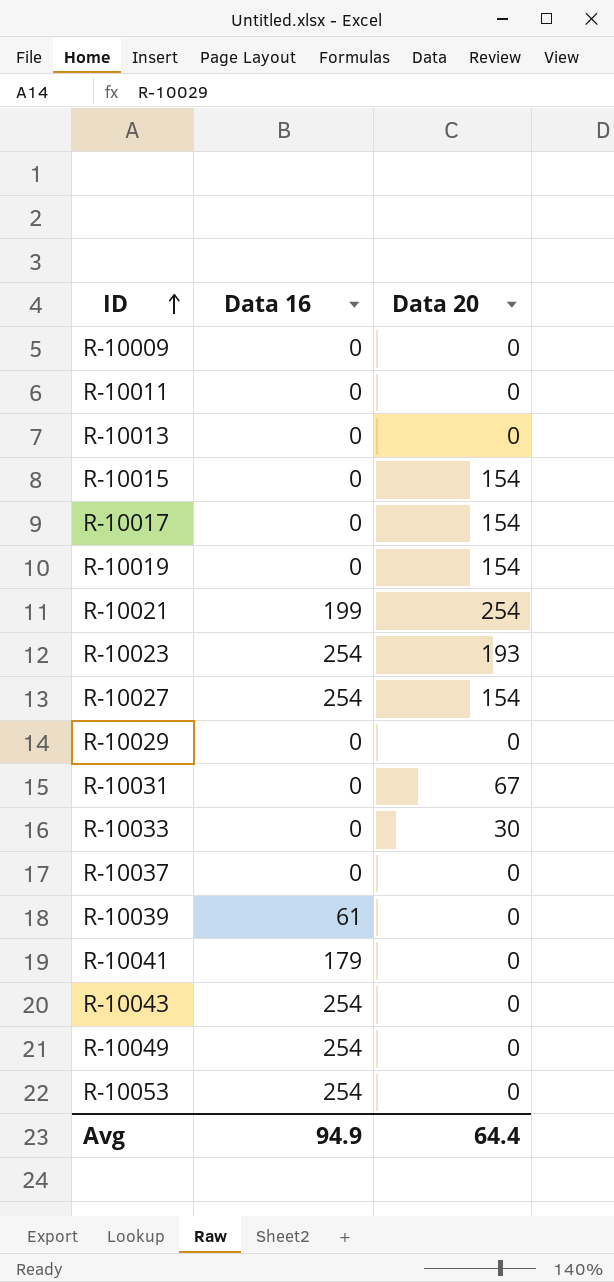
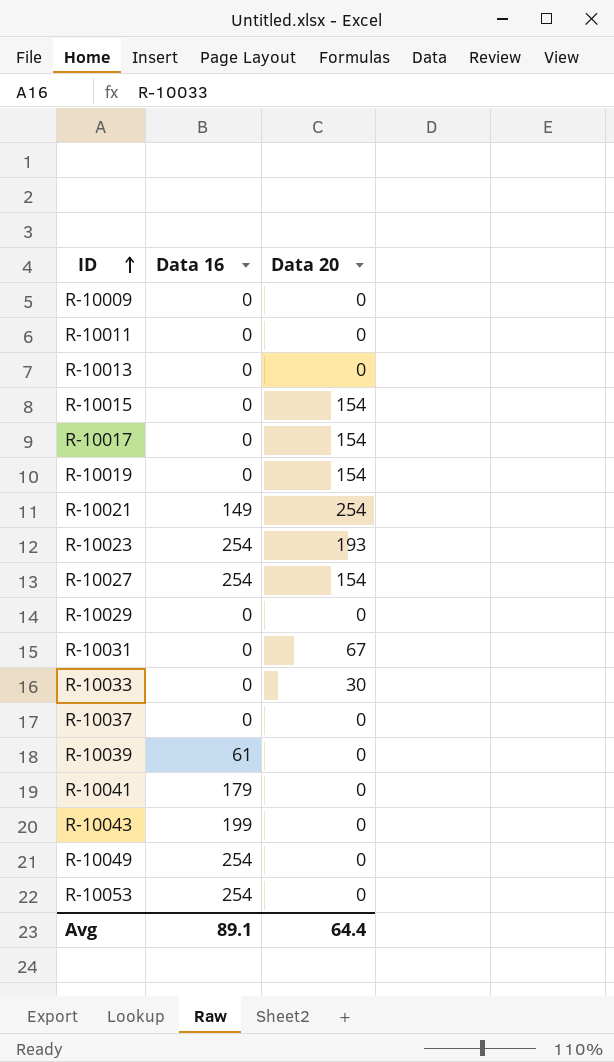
R-10021 | Data 16: 199 -> 149
R-10043 | Data 16: 254 -> 199
Avg | Data 16: 94.9 -> 89.1

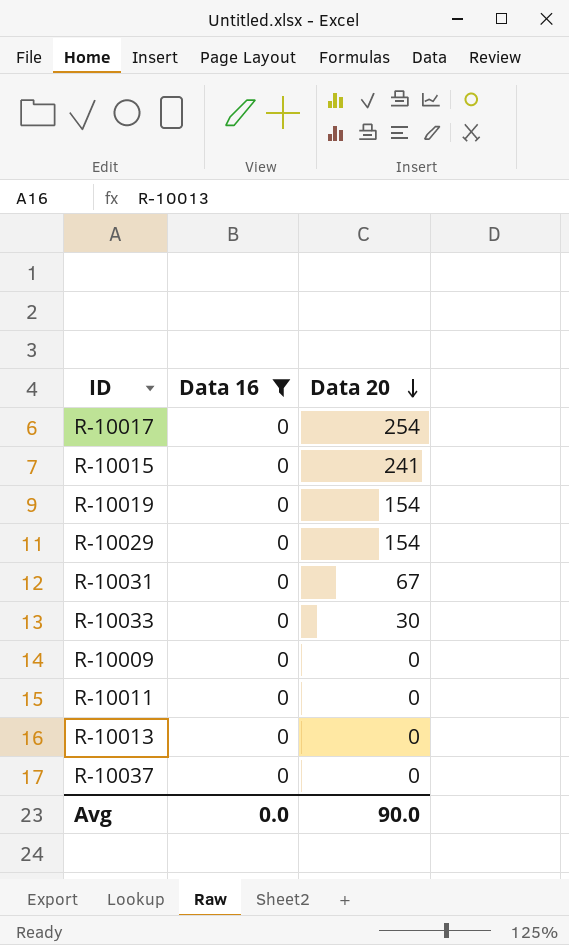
filter: none -> Data 16 = 0
row order: ID ascending -> Data 20 descending
R-10017 | Data 20: 154 -> 254
R-10015 | Data 20: 154 -> 241
R-10029 | Data 20: 0 -> 154
Avg | Data 16: 89.1 -> 0.0
Avg | Data 20: 64.4 -> 90.0

